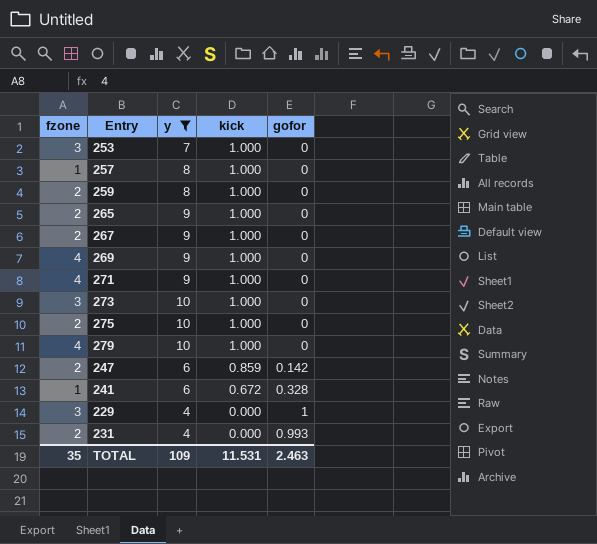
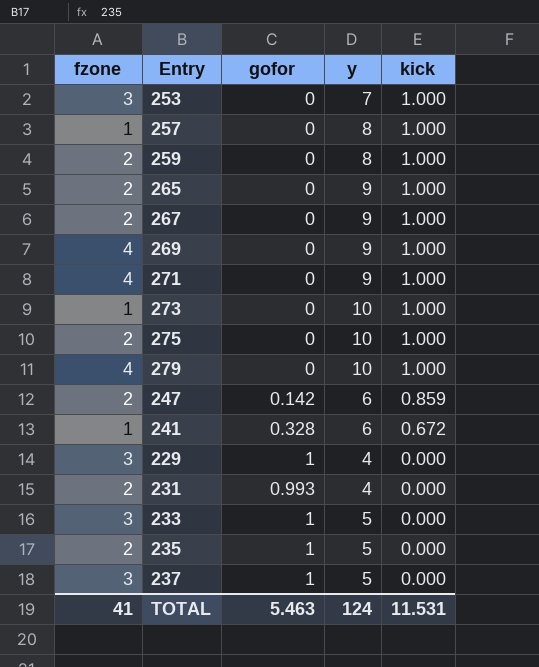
filter: y != 5 -> none
column gofor | position: 5 -> 3
273 | fzone: 3 -> 1
TOTAL | fzone: 35 -> 41
TOTAL | gofor: 2.463 -> 5.463
TOTAL | y: 109 -> 124

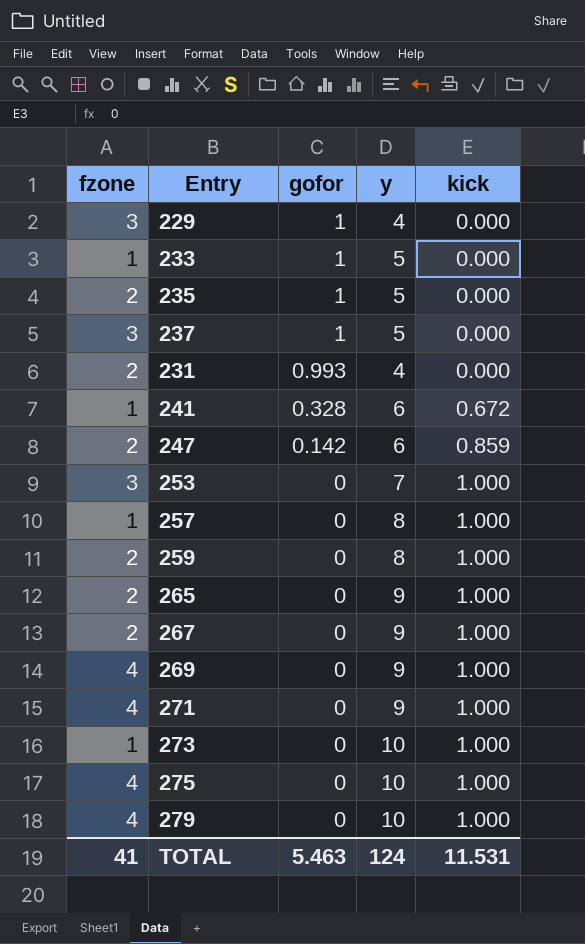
row order: kick descending -> gofor descending
233 | fzone: 3 -> 1
275 | fzone: 2 -> 4

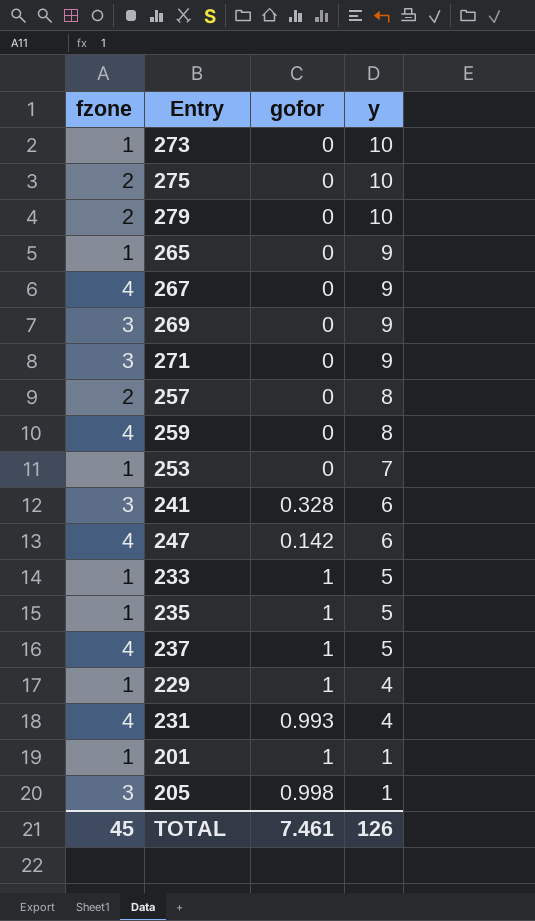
row order: gofor descending -> y descending
column kick | position: 5 -> none
275 | fzone: 4 -> 2
279 | fzone: 4 -> 2
265 | fzone: 2 -> 1
267 | fzone: 2 -> 4
269 | fzone: 4 -> 3
271 | fzone: 4 -> 3
257 | fzone: 1 -> 2
259 | fzone: 2 -> 4
253 | fzone: 3 -> 1
241 | fzone: 1 -> 3
247 | fzone: 2 -> 4
235 | fzone: 2 -> 1
237 | fzone: 3 -> 4
229 | fzone: 3 -> 1
231 | fzone: 2 -> 4
row 201: none -> 1 | 1 | 1
row 205: none -> 3 | 0.998 | 1
TOTAL | fzone: 41 -> 45
TOTAL | gofor: 5.463 -> 7.461
TOTAL | y: 124 -> 126

